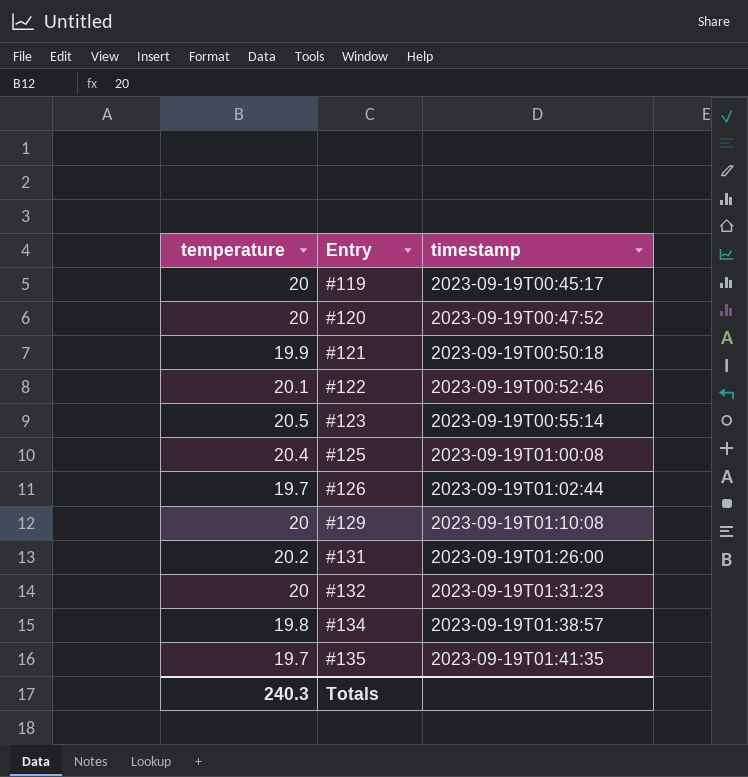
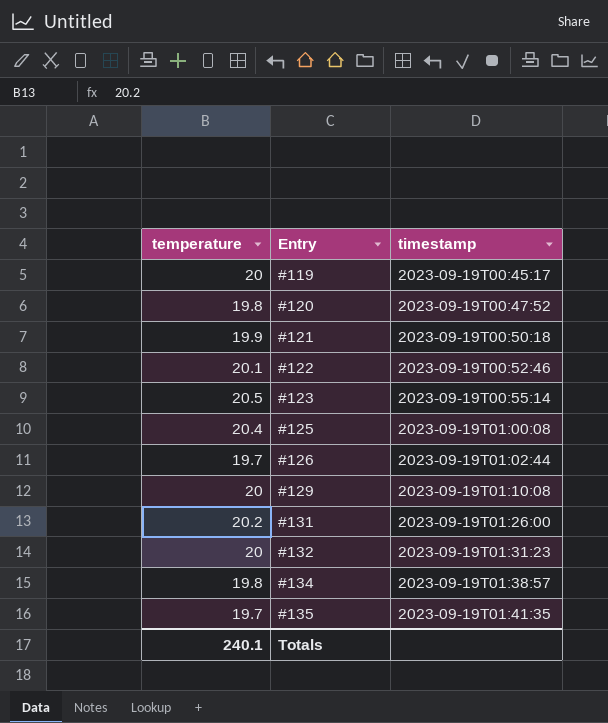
#120 | temperature: 20 -> 19.8
Totals | temperature: 240.3 -> 240.1

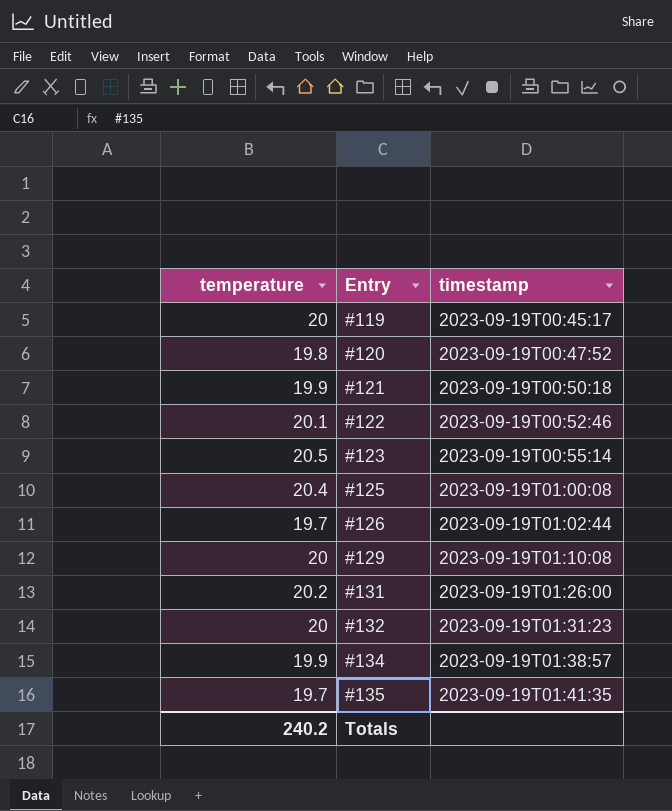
#134 | temperature: 19.8 -> 19.9
Totals | temperature: 240.1 -> 240.2

